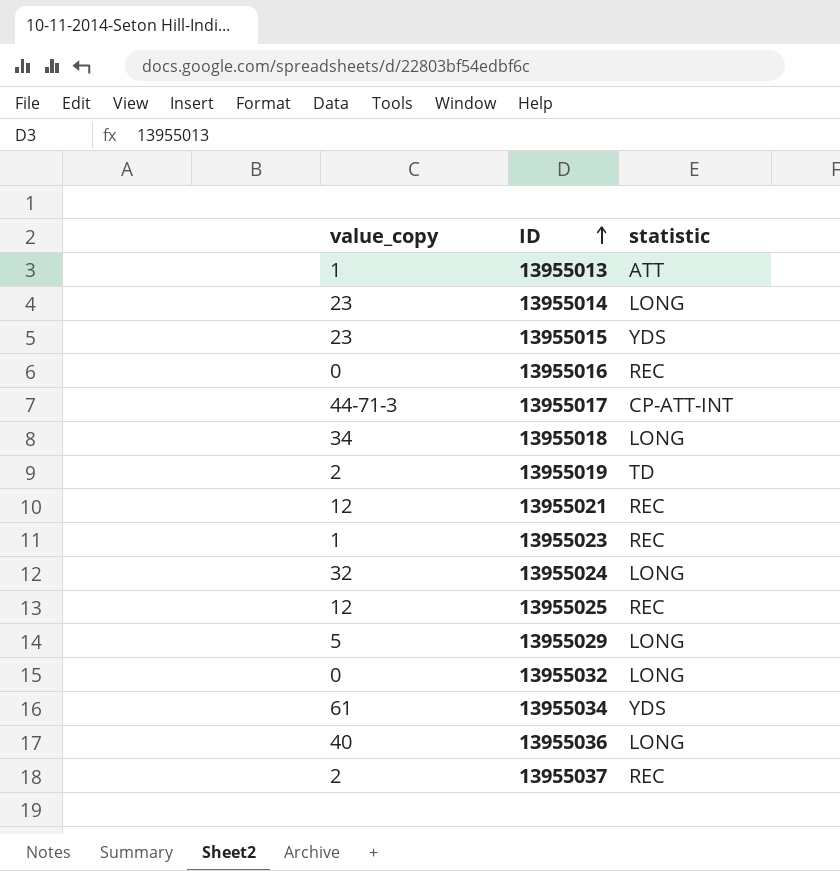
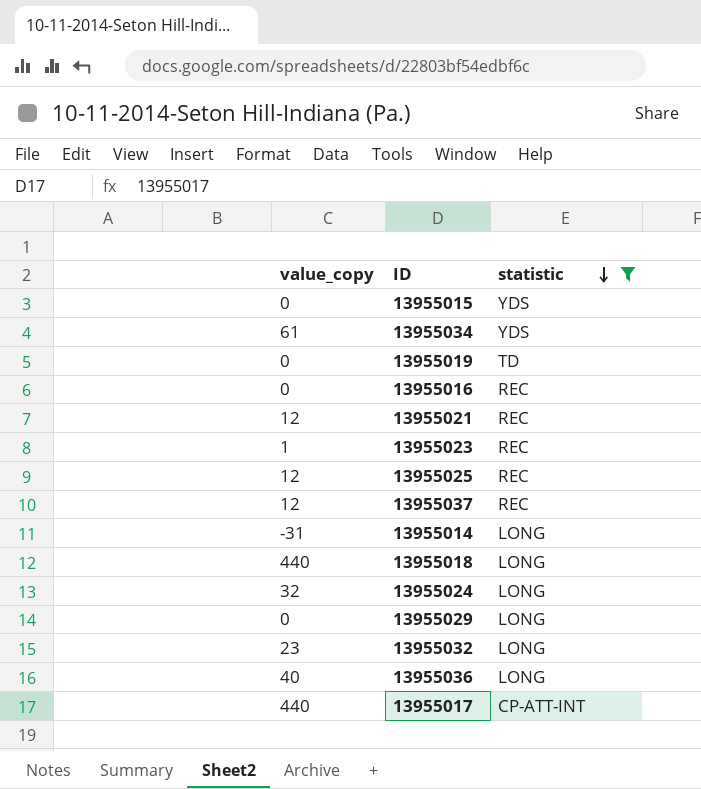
filter: none -> statistic != ATT
row order: ID ascending -> statistic descending
13955015 | value_copy: 23 -> 0
13955019 | value_copy: 2 -> 0
13955037 | value_copy: 2 -> 12
13955014 | value_copy: 23 -> -31
13955018 | value_copy: 34 -> 440
13955029 | value_copy: 5 -> 0
13955032 | value_copy: 0 -> 23
13955017 | value_copy: 44-71-3 -> 440

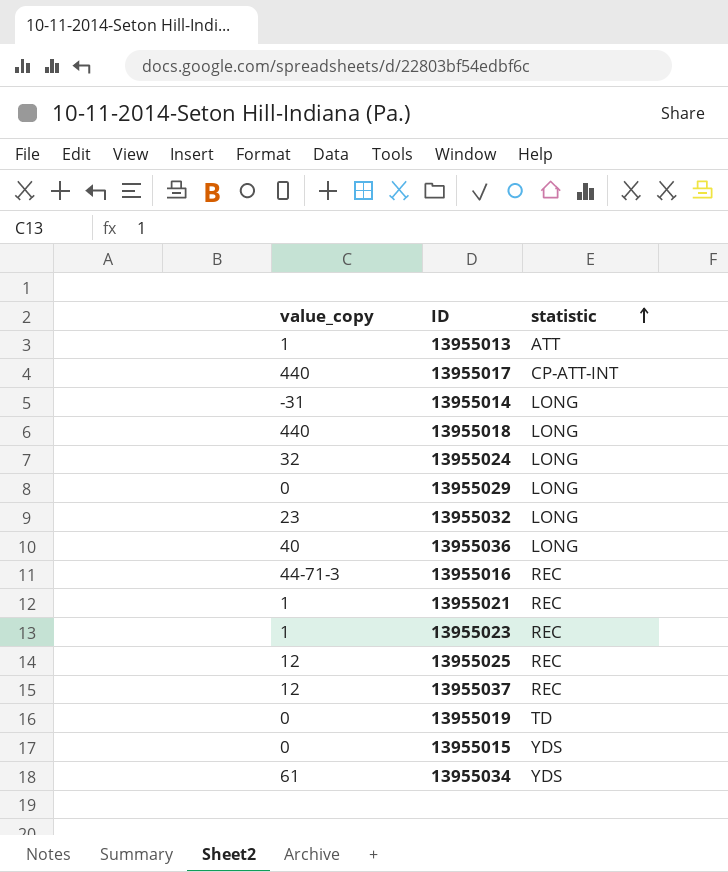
filter: statistic != ATT -> none
row order: statistic descending -> statistic ascending
13955016 | value_copy: 0 -> 44-71-3
13955021 | value_copy: 12 -> 1

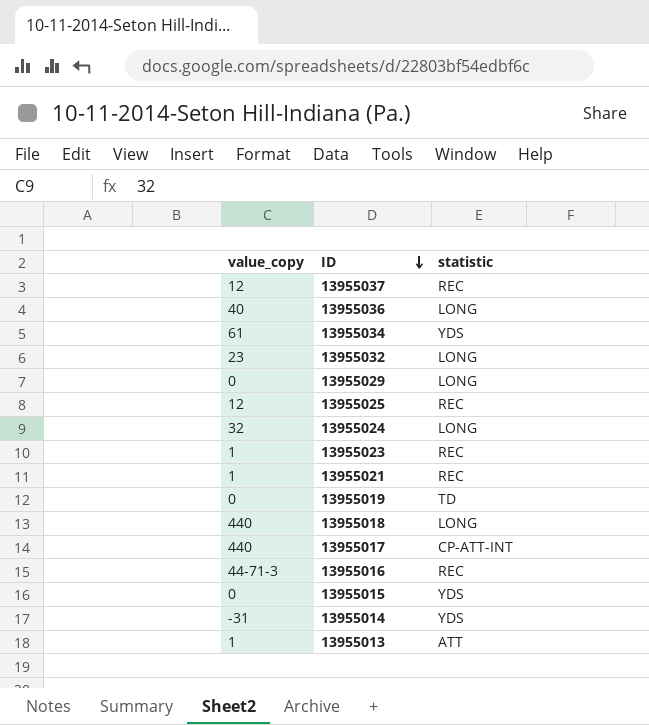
row order: statistic ascending -> ID descending
13955014 | statistic: LONG -> YDS

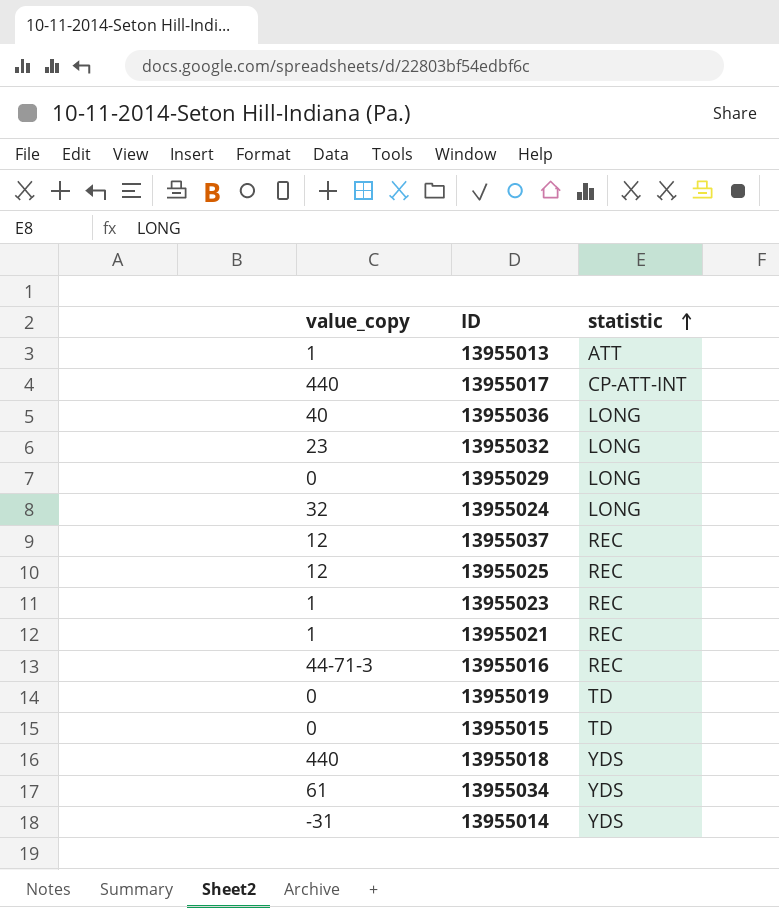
row order: ID descending -> statistic ascending
13955015 | statistic: YDS -> TD
13955018 | statistic: LONG -> YDS

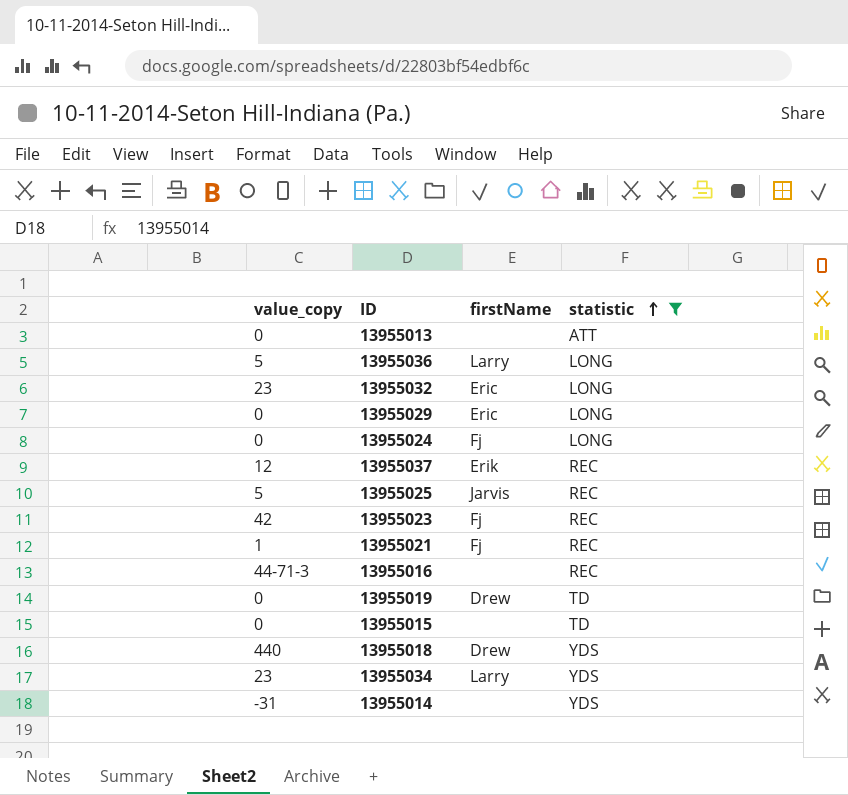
filter: none -> statistic != CP-ATT-INT
column firstName | position: none -> 3
13955013 | value_copy: 1 -> 0
13955036 | value_copy: 40 -> 5
13955024 | value_copy: 32 -> 0
13955025 | value_copy: 12 -> 5
13955023 | value_copy: 1 -> 42
13955034 | value_copy: 61 -> 23

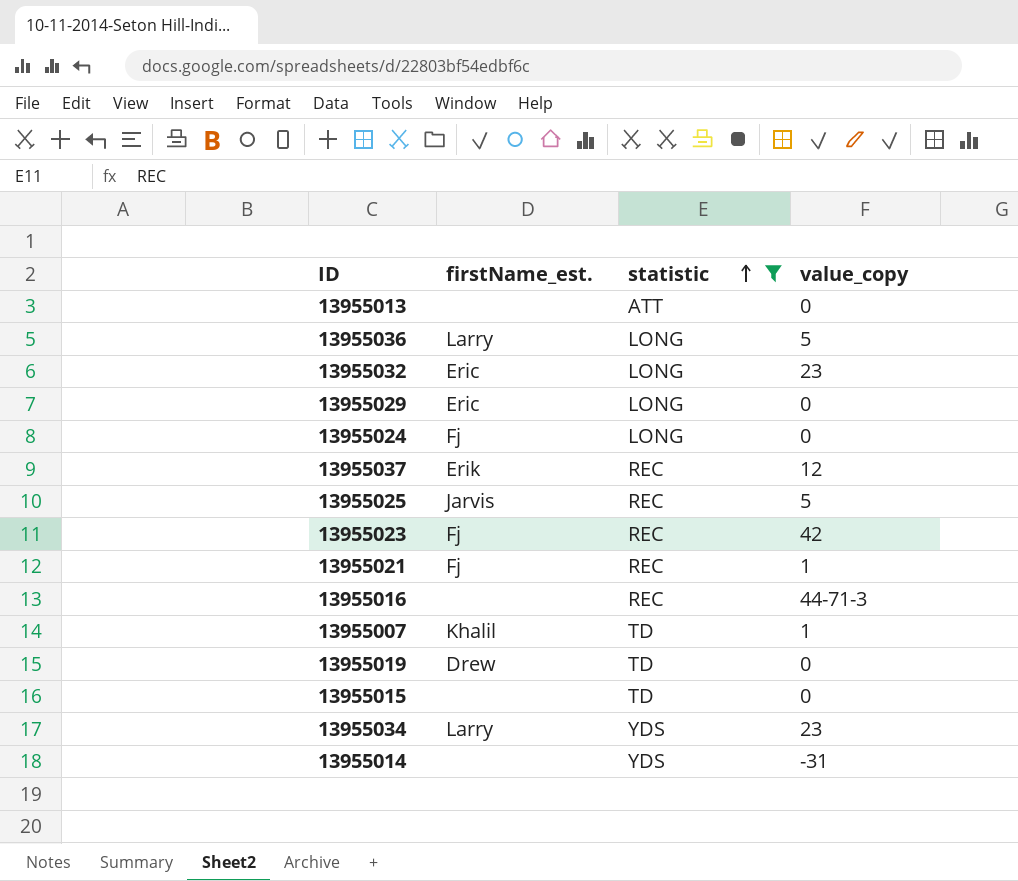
column name: firstName -> firstName_est.
column value_copy | position: 1 -> 4
row 13955018: 440 | Drew | YDS -> none
row 13955007: none -> Khalil | TD | 1

